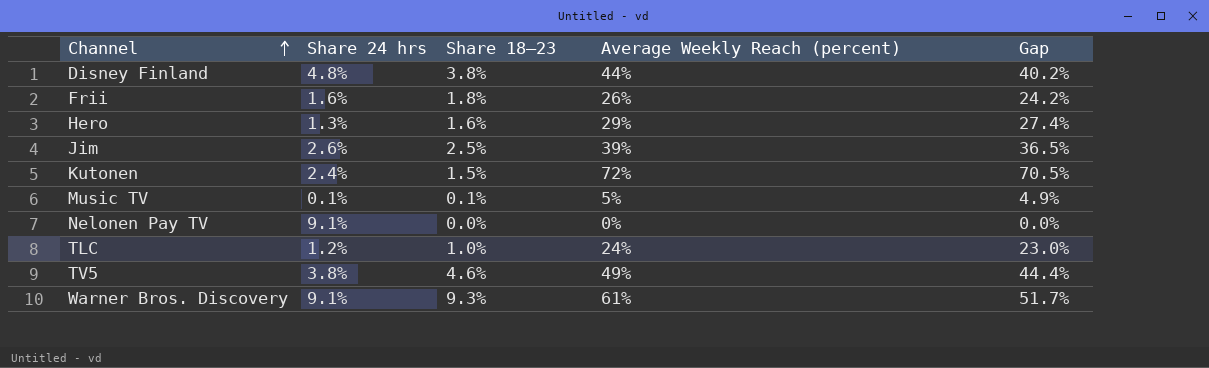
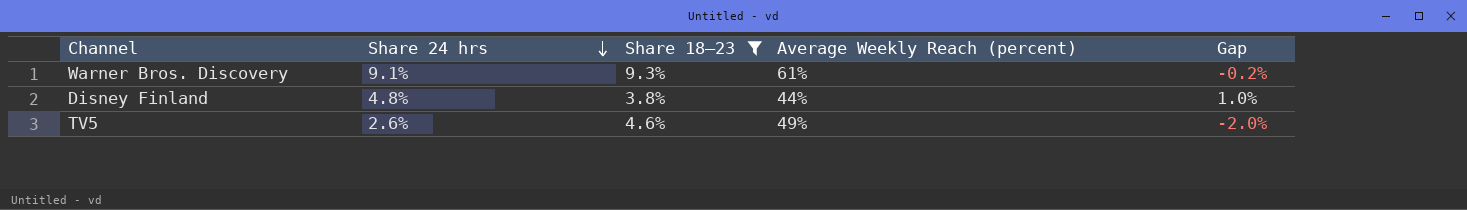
filter: none -> Share 18–23 >= 3.8%
row order: Channel ascending -> Share 24 hrs descending
column Gap | formula: [Average Weekly Reach (percent)] - [Share 18–23] -> [Share 24 hrs] - [Share 18–23]
TV5 | Share 24 hrs: 3.8% -> 2.6%

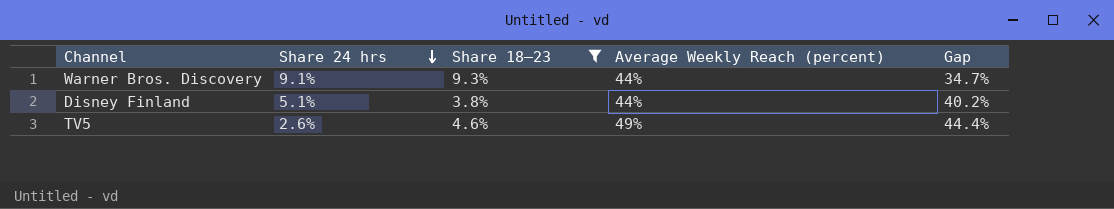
column Gap | formula: [Share 24 hrs] - [Share 18–23] -> [Average Weekly Reach (percent)] - [Share 18–23]
Warner Bros. Discovery | Average Weekly Reach (percent): 61% -> 44%
Disney Finland | Share 24 hrs: 4.8% -> 5.1%

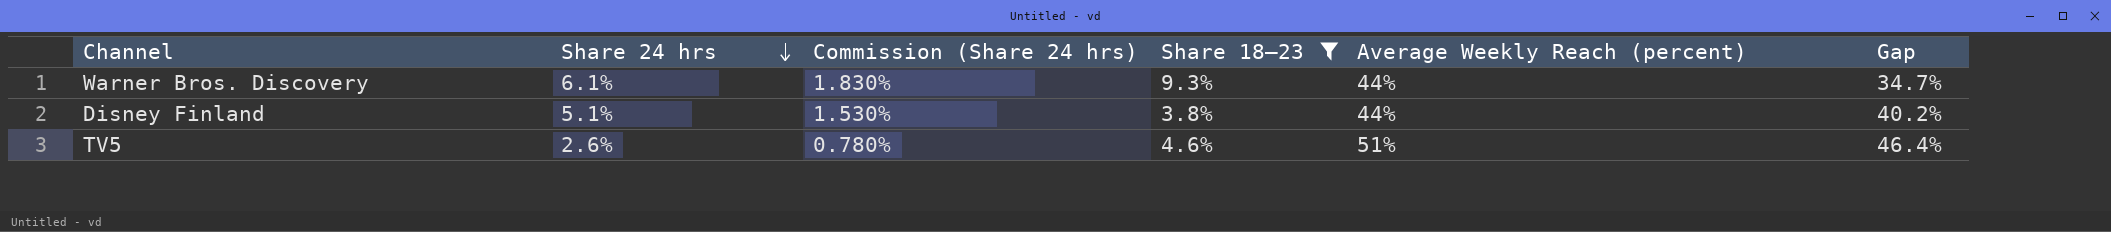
column Commission (Share 24 hrs) | formula: none -> [Share 24 hrs] * 0.3
Warner Bros. Discovery | Share 24 hrs: 9.1% -> 6.1%
TV5 | Average Weekly Reach (percent): 49% -> 51%
TV5 | Gap: 44.4% -> 46.4%

